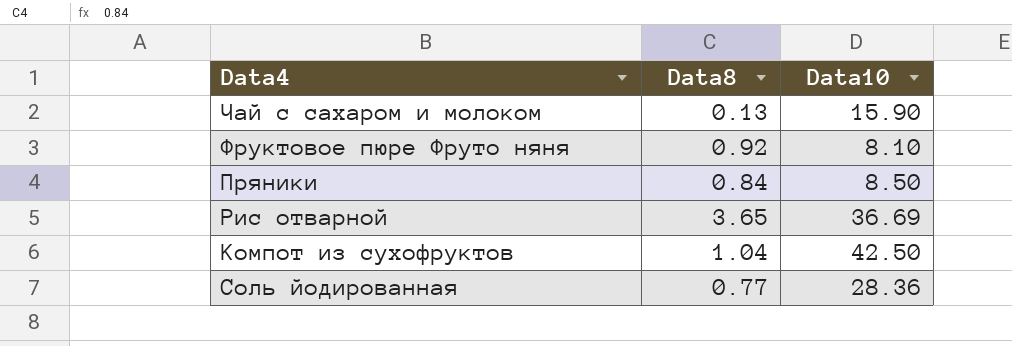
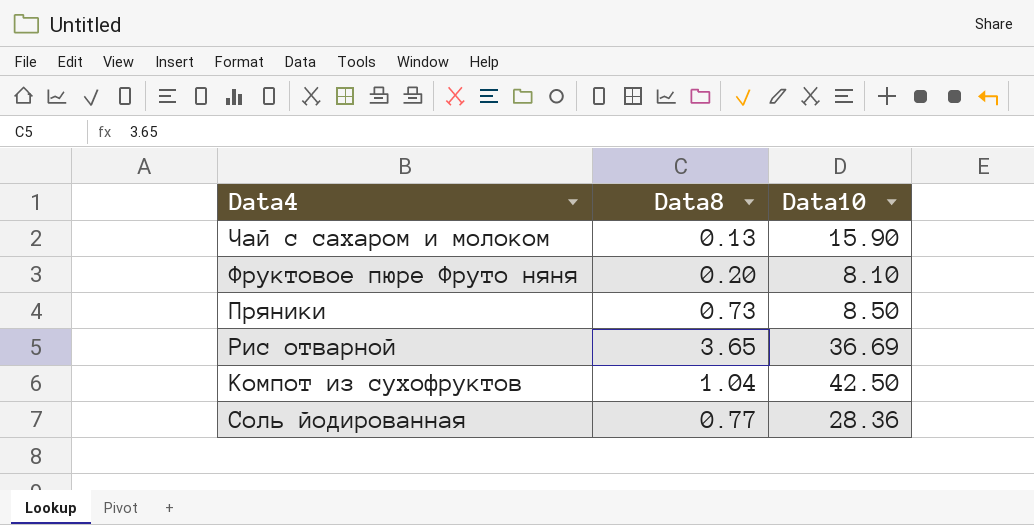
Фруктовое пюре Фруто няня | Data8: 0.92 -> 0.20
Пряники | Data8: 0.84 -> 0.73

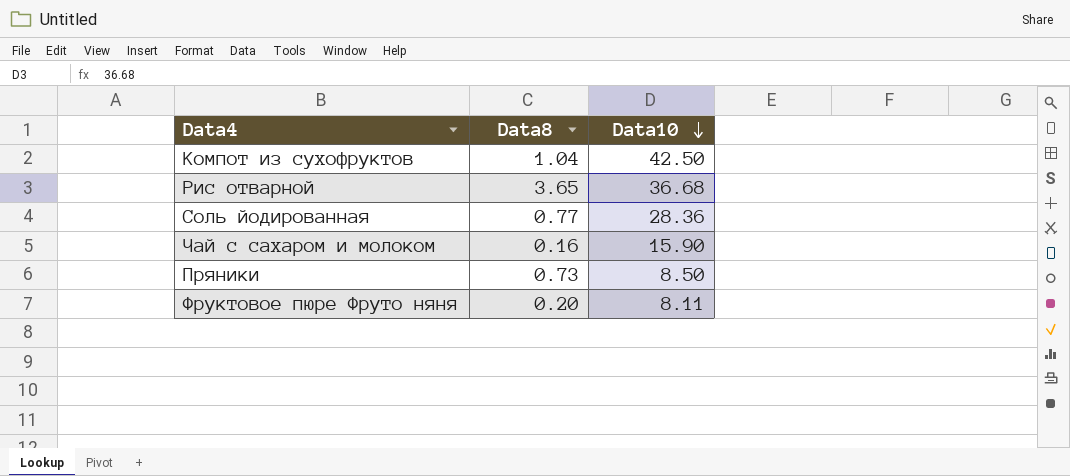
row order: none -> Data10 descending
Рис отварной | Data10: 36.69 -> 36.68
Чай с сахаром и молоком | Data8: 0.13 -> 0.16
Фруктовое пюре Фруто няня | Data10: 8.10 -> 8.11

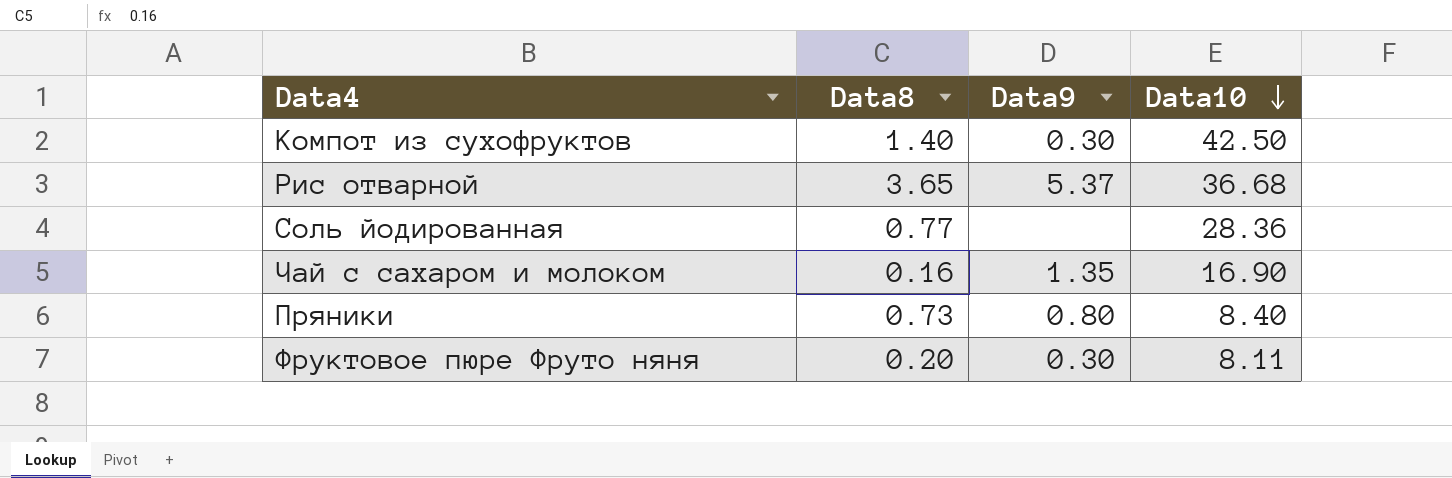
column Data9 | position: none -> 3
Компот из сухофруктов | Data8: 1.04 -> 1.40
Чай с сахаром и молоком | Data10: 15.90 -> 16.90
Пряники | Data10: 8.50 -> 8.40

